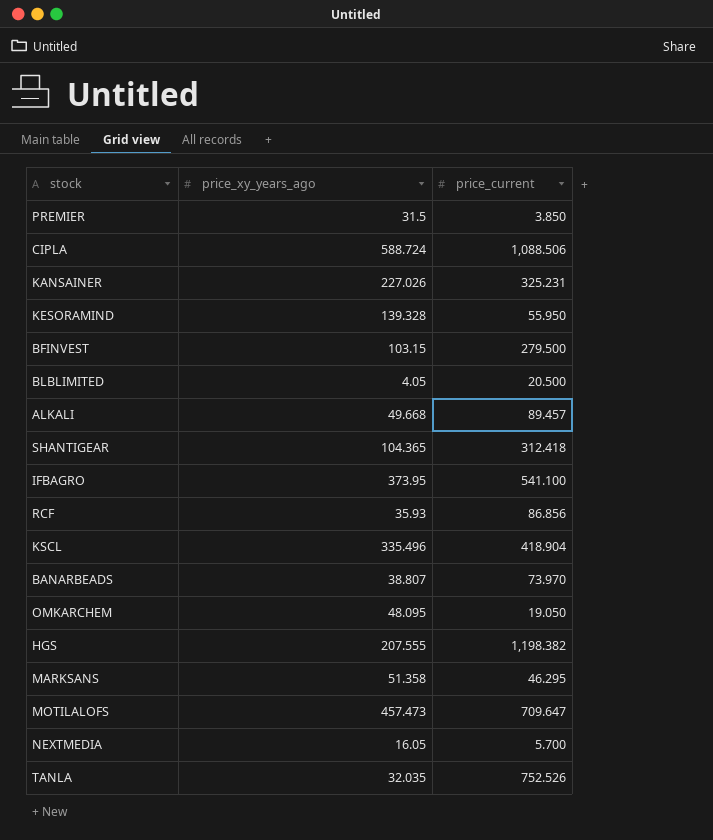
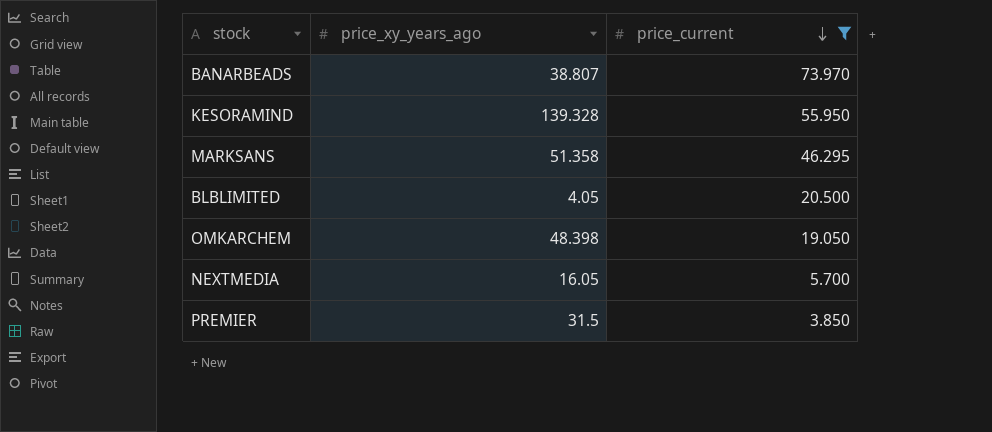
filter: none -> price_current <= 73.970
row order: none -> price_current descending
OMKARCHEM | price_xy_years_ago: 48.095 -> 48.398

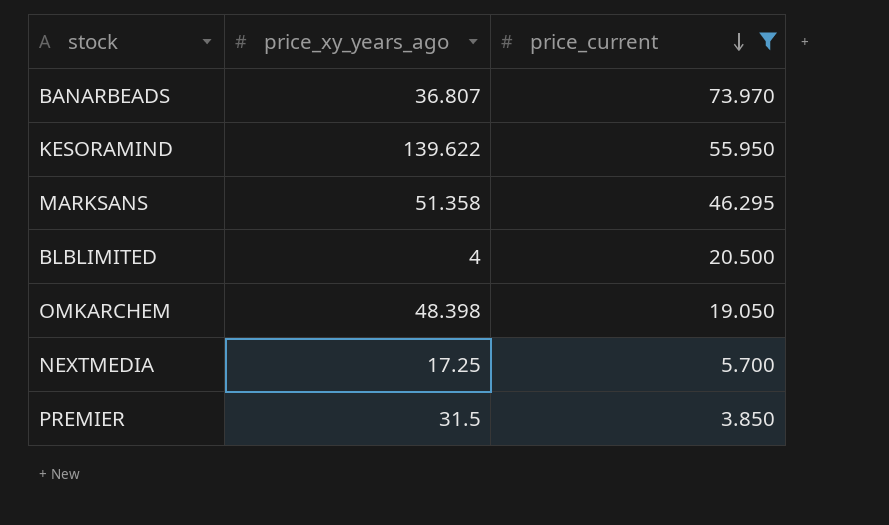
BANARBEADS | price_xy_years_ago: 38.807 -> 36.807
KESORAMIND | price_xy_years_ago: 139.328 -> 139.622
BLBLIMITED | price_xy_years_ago: 4.05 -> 4
NEXTMEDIA | price_xy_years_ago: 16.05 -> 17.25

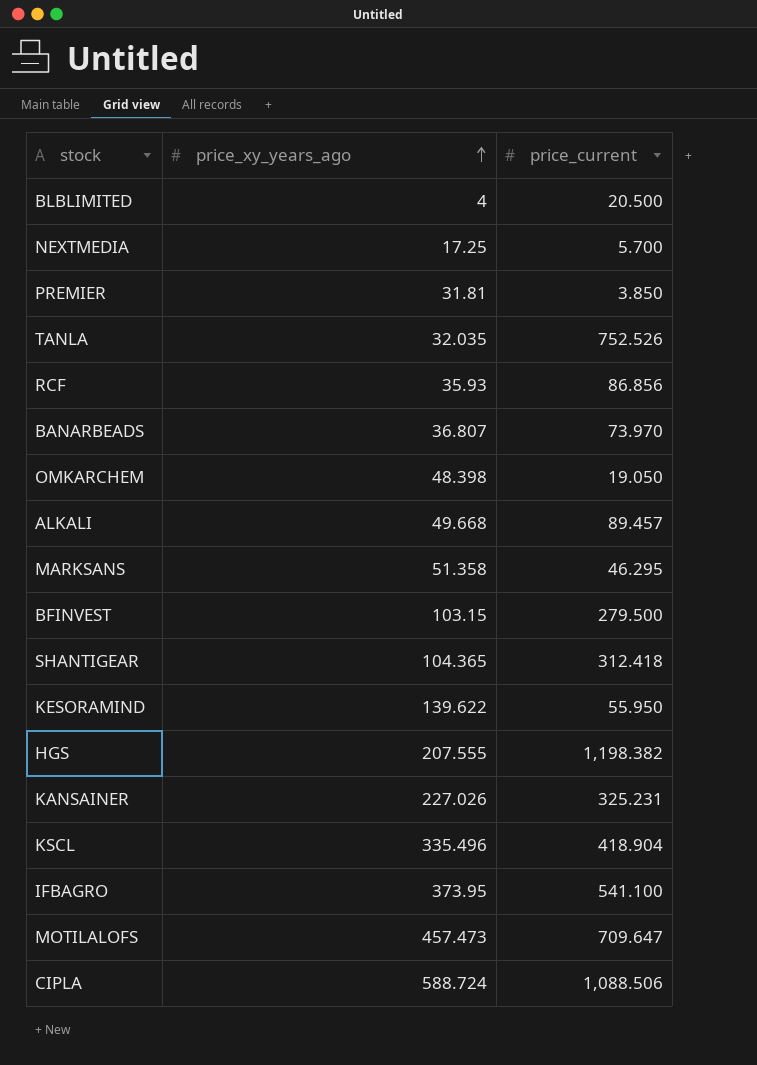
filter: price_current <= 73.970 -> none
row order: price_current descending -> price_xy_years_ago ascending
PREMIER | price_xy_years_ago: 31.5 -> 31.81

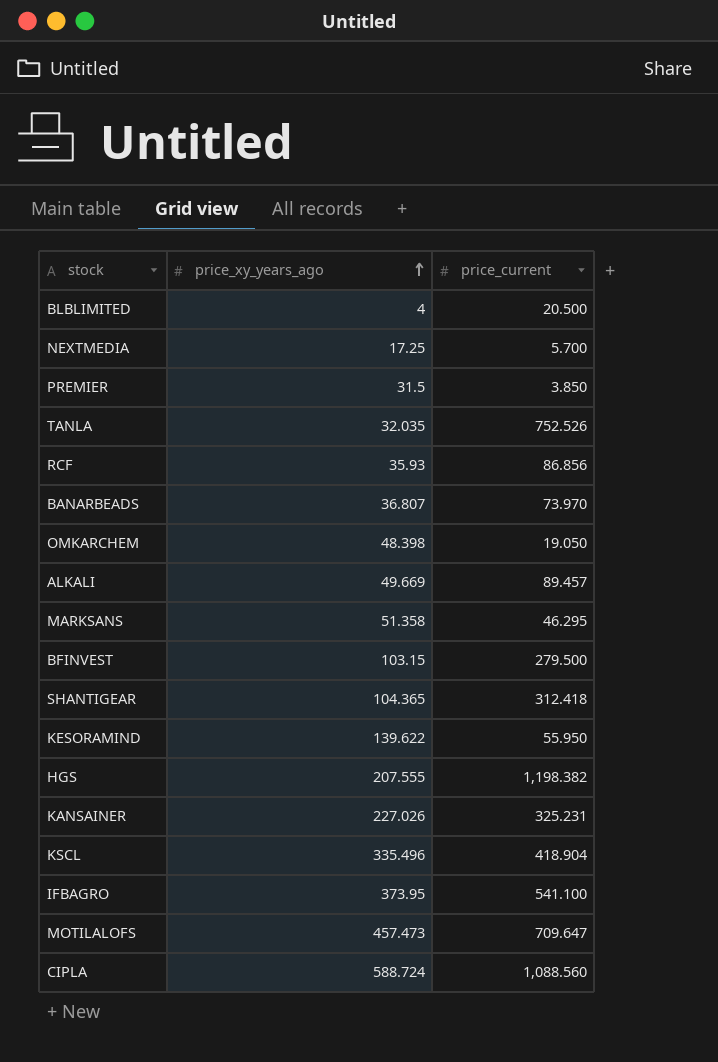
PREMIER | price_xy_years_ago: 31.81 -> 31.5
ALKALI | price_xy_years_ago: 49.668 -> 49.669
CIPLA | price_current: 1,088.506 -> 1,088.560

